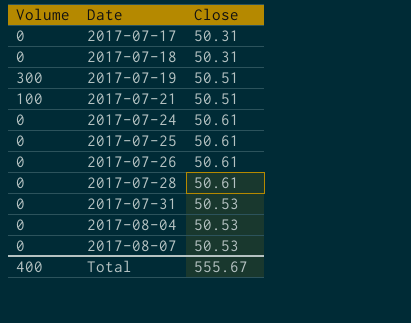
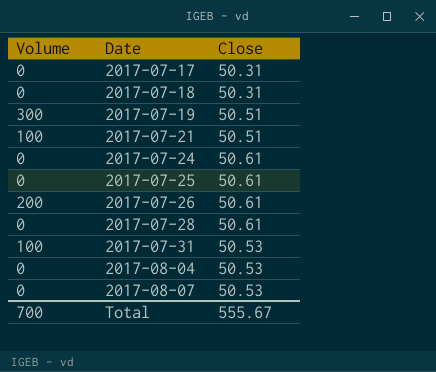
2017-07-26 | Volume: 0 -> 200
2017-07-31 | Volume: 0 -> 100
Total | Volume: 400 -> 700

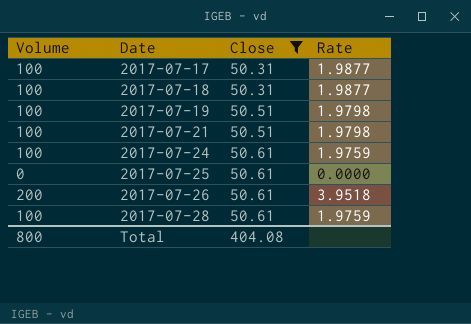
filter: none -> Close != 50.53
column Rate | formula: none -> [Volume] / [Close]
2017-07-17 | Volume: 0 -> 100
2017-07-18 | Volume: 0 -> 100
2017-07-19 | Volume: 300 -> 100
2017-07-24 | Volume: 0 -> 100
2017-07-28 | Volume: 0 -> 100
Total | Volume: 700 -> 800
Total | Close: 555.67 -> 404.08

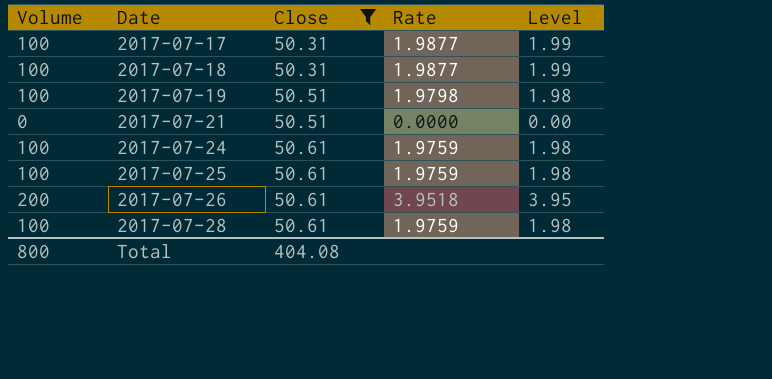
column Level | formula: none -> [Volume] / [Close]
2017-07-21 | Volume: 100 -> 0
2017-07-21 | Rate: 1.9798 -> 0.0000
2017-07-25 | Volume: 0 -> 100
2017-07-25 | Rate: 0.0000 -> 1.9759

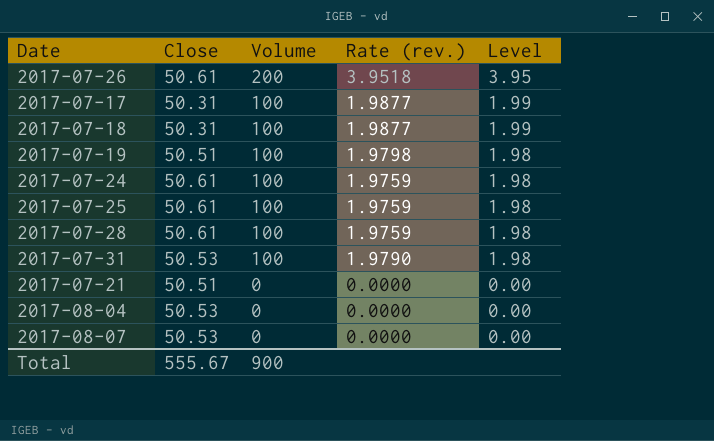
filter: Close != 50.53 -> none
row order: Date ascending -> Volume descending
column Volume | position: 1 -> 3
column name: Rate -> Rate (rev.)
Total | Close: 404.08 -> 555.67
Total | Volume: 800 -> 900

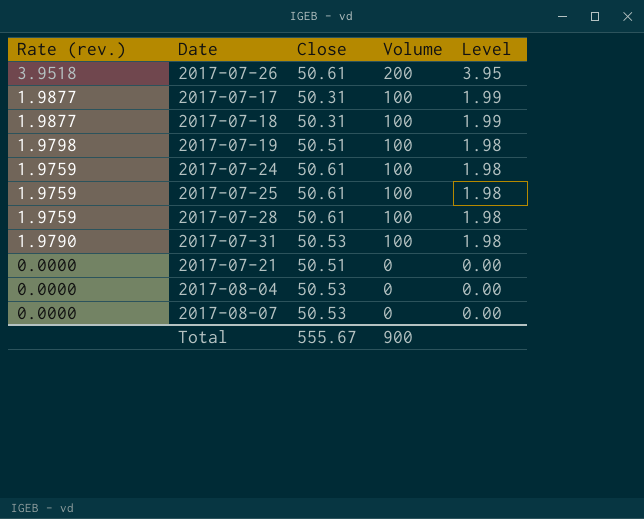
column Rate (rev.) | position: 4 -> 1

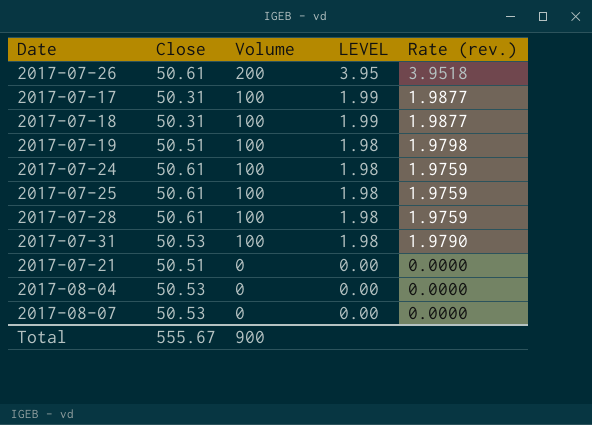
column name: Level -> LEVEL
column Rate (rev.) | position: 1 -> 5

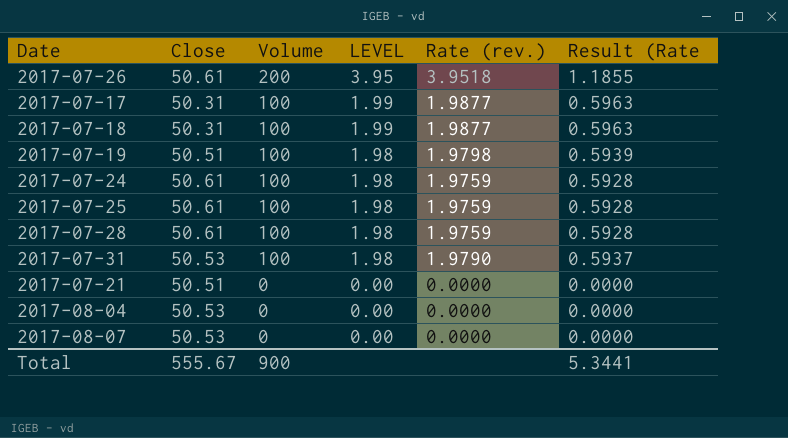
column Result (Rate | formula: none -> [Rate (rev.)] * 0.3

